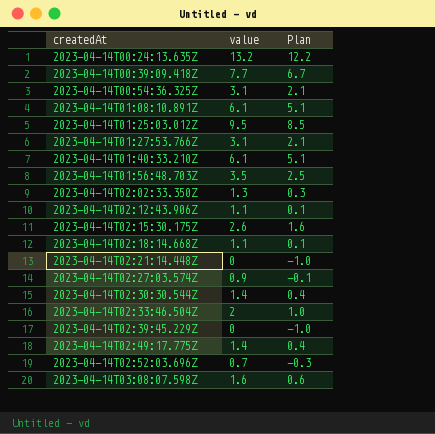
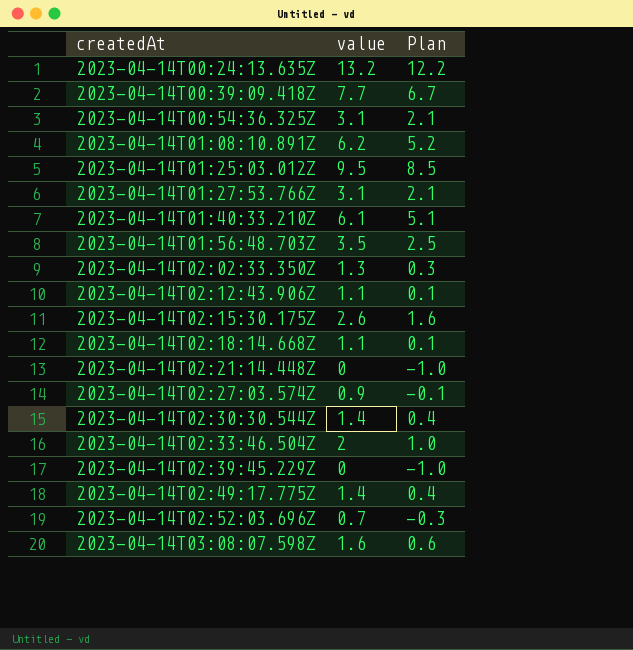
2023-04-14T01:08:10.891Z | value: 6.1 -> 6.2
2023-04-14T01:08:10.891Z | Plan: 5.1 -> 5.2

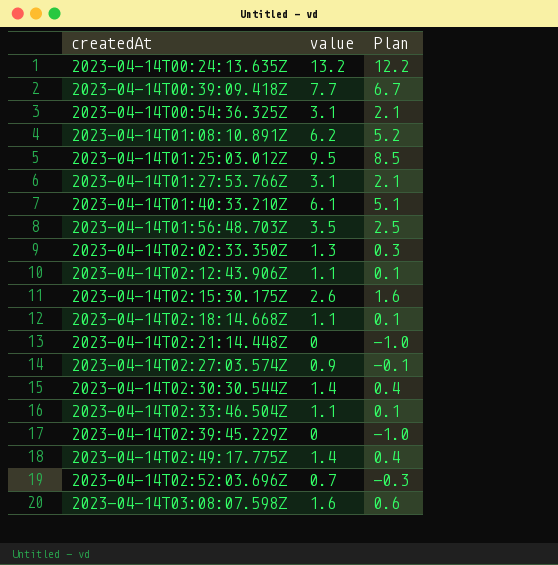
2023-04-14T02:33:46.504Z | value: 2 -> 1.1
2023-04-14T02:33:46.504Z | Plan: 1.0 -> 0.1

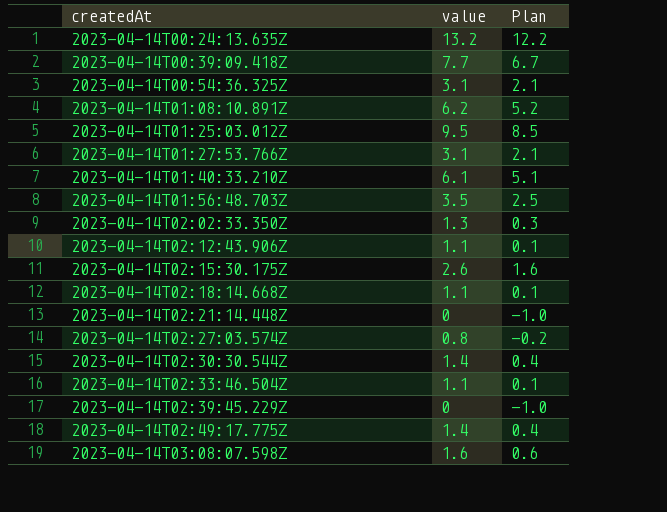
row 2023-04-14T02:52:03.696Z: 0.7 | -0.3 -> none
2023-04-14T02:27:03.574Z | value: 0.9 -> 0.8
2023-04-14T02:27:03.574Z | Plan: -0.1 -> -0.2

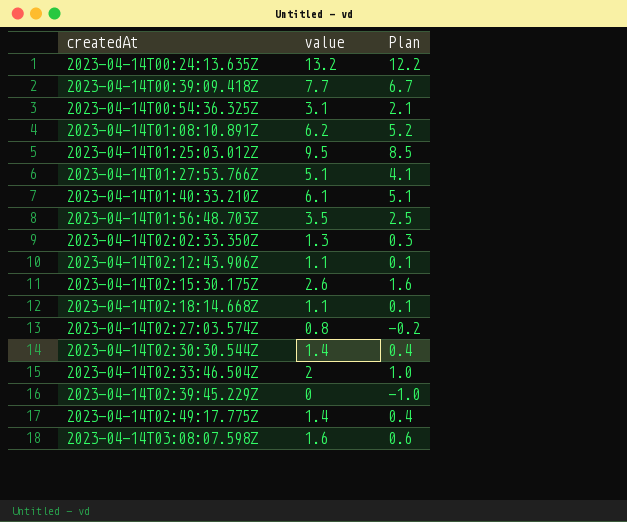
row 2023-04-14T02:21:14.448Z: 0 | -1.0 -> none
2023-04-14T01:27:53.766Z | value: 3.1 -> 5.1
2023-04-14T01:27:53.766Z | Plan: 2.1 -> 4.1
2023-04-14T02:33:46.504Z | value: 1.1 -> 2
2023-04-14T02:33:46.504Z | Plan: 0.1 -> 1.0

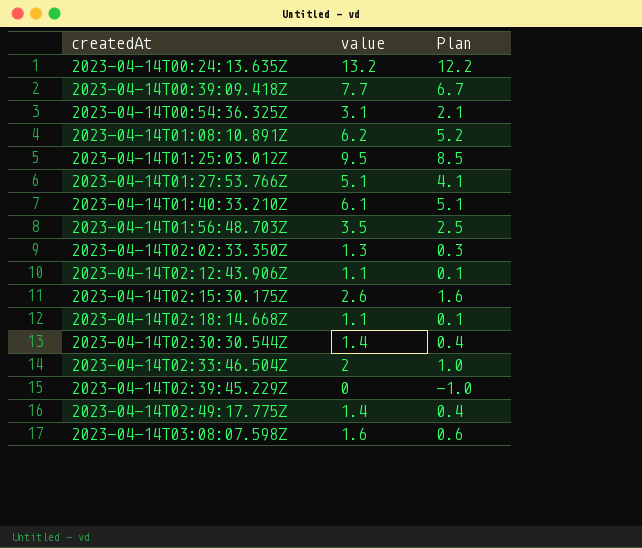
row 2023-04-14T02:27:03.574Z: 0.8 | -0.2 -> none

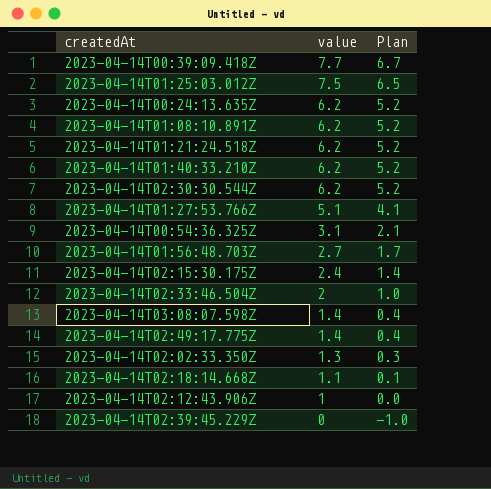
row order: createdAt ascending -> value descending
2023-04-14T01:25:03.012Z | value: 9.5 -> 7.5
2023-04-14T01:25:03.012Z | Plan: 8.5 -> 6.5
2023-04-14T00:24:13.635Z | value: 13.2 -> 6.2
2023-04-14T00:24:13.635Z | Plan: 12.2 -> 5.2
row 2023-04-14T01:21:24.518Z: none -> 6.2 | 5.2
2023-04-14T01:40:33.210Z | value: 6.1 -> 6.2
2023-04-14T01:40:33.210Z | Plan: 5.1 -> 5.2
2023-04-14T02:30:30.544Z | value: 1.4 -> 6.2
2023-04-14T02:30:30.544Z | Plan: 0.4 -> 5.2
2023-04-14T01:56:48.703Z | value: 3.5 -> 2.7
2023-04-14T01:56:48.703Z | Plan: 2.5 -> 1.7
2023-04-14T02:15:30.175Z | value: 2.6 -> 2.4
2023-04-14T02:15:30.175Z | Plan: 1.6 -> 1.4
2023-04-14T03:08:07.598Z | value: 1.6 -> 1.4
2023-04-14T03:08:07.598Z | Plan: 0.6 -> 0.4
2023-04-14T02:12:43.906Z | value: 1.1 -> 1
2023-04-14T02:12:43.906Z | Plan: 0.1 -> 0.0

